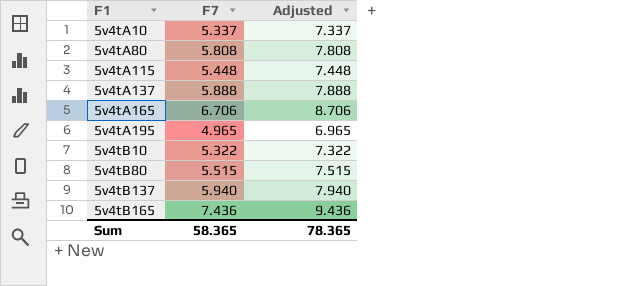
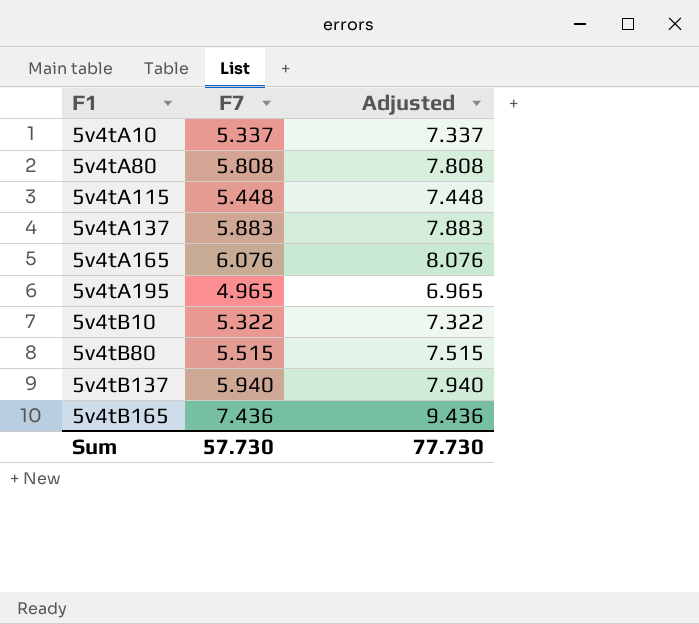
5v4tA137 | F7: 5.888 -> 5.883
5v4tA137 | Adjusted: 7.888 -> 7.883
5v4tA165 | F7: 6.706 -> 6.076
5v4tA165 | Adjusted: 8.706 -> 8.076
Sum | F7: 58.365 -> 57.730
Sum | Adjusted: 78.365 -> 77.730

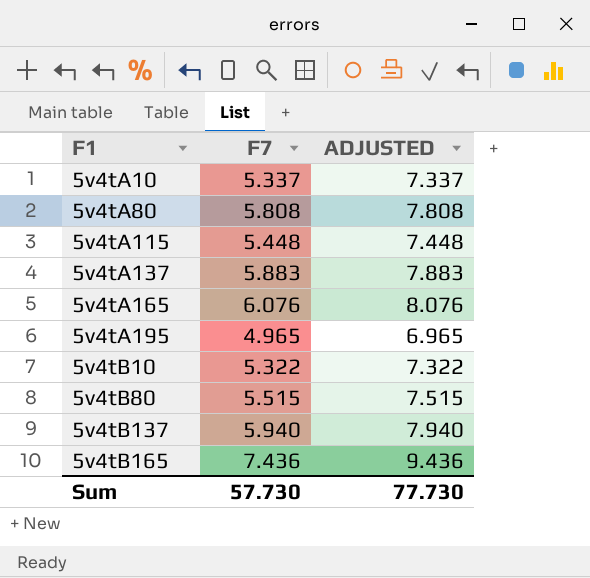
column name: Adjusted -> ADJUSTED

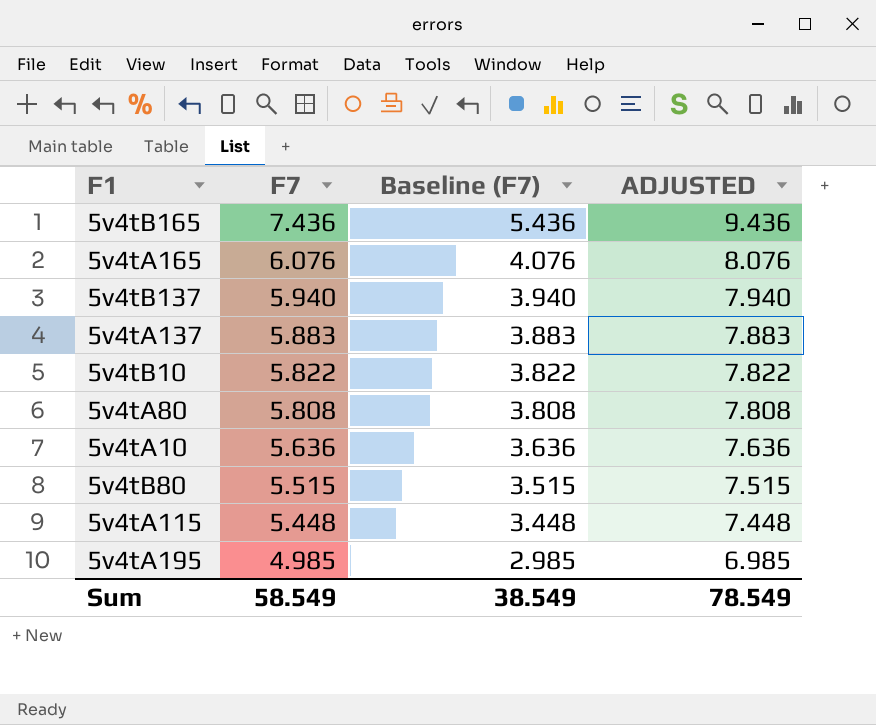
row order: F1 ascending -> F7 descending
column Baseline (F7) | formula: none -> [F7] - 2
5v4tB10 | F7: 5.322 -> 5.822
5v4tB10 | ADJUSTED: 7.322 -> 7.822
5v4tA10 | F7: 5.337 -> 5.636
5v4tA10 | ADJUSTED: 7.337 -> 7.636
5v4tA195 | F7: 4.965 -> 4.985
5v4tA195 | ADJUSTED: 6.965 -> 6.985
Sum | F7: 57.730 -> 58.549
Sum | ADJUSTED: 77.730 -> 78.549

